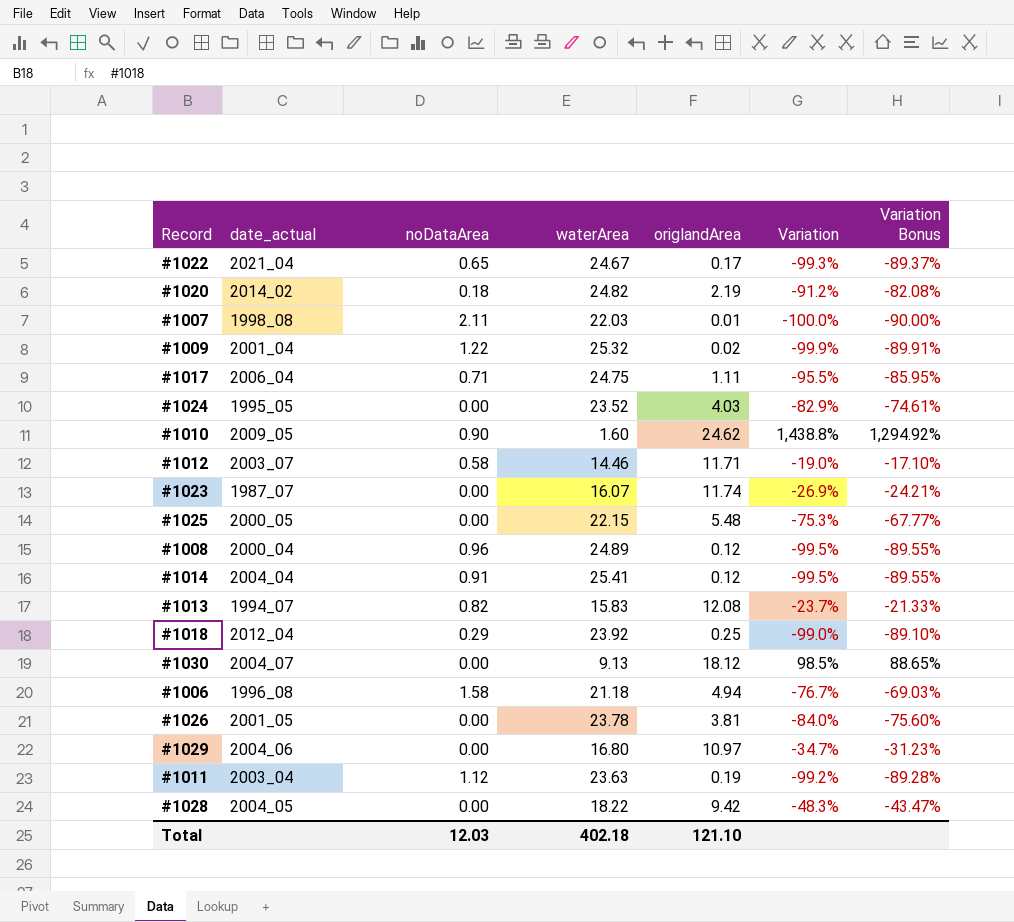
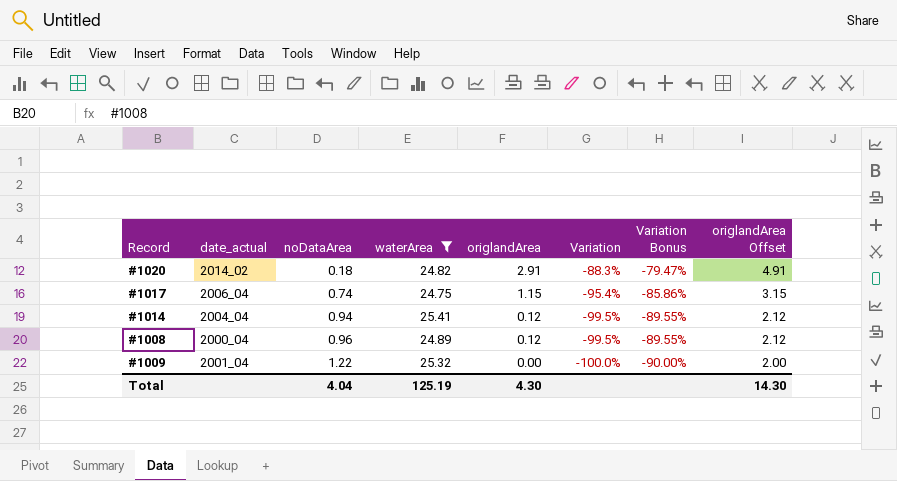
filter: none -> waterArea >= 24.75
row order: none -> noDataArea ascending
column origlandArea Offset | formula: none -> [origlandArea] + 2
#1020 | origlandArea: 2.19 -> 2.91
#1020 | Variation: -91.2% -> -88.3%
#1020 | Variation Bonus: -82.08% -> -79.47%
#1017 | noDataArea: 0.71 -> 0.74
#1017 | origlandArea: 1.11 -> 1.15
#1017 | Variation: -95.5% -> -95.4%
#1017 | Variation Bonus: -85.95% -> -85.86%
#1014 | noDataArea: 0.91 -> 0.94
#1009 | origlandArea: 0.02 -> 0.00
#1009 | Variation: -99.9% -> -100.0%
#1009 | Variation Bonus: -89.91% -> -90.00%
Total | noDataArea: 12.03 -> 4.04
Total | waterArea: 402.18 -> 125.19
Total | origlandArea: 121.10 -> 4.30

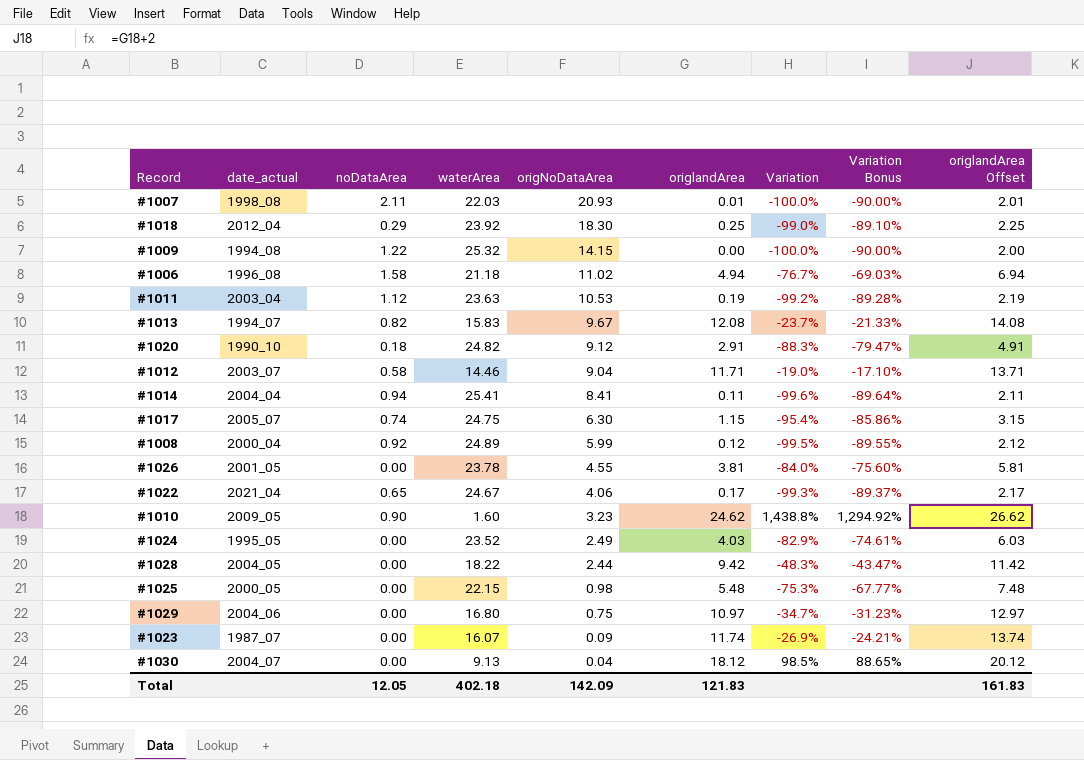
filter: waterArea >= 24.75 -> none
row order: noDataArea ascending -> origNoDataArea descending
column origNoDataArea | position: none -> 5
#1009 | date_actual: 2001_04 -> 1994_08
#1020 | date_actual: 2014_02 -> 1990_10
#1014 | origlandArea: 0.12 -> 0.11
#1014 | Variation: -99.5% -> -99.6%
#1014 | Variation Bonus: -89.55% -> -89.64%
#1014 | origlandArea Offset: 2.12 -> 2.11
#1017 | date_actual: 2006_04 -> 2005_07
#1008 | noDataArea: 0.96 -> 0.92
Total | noDataArea: 4.04 -> 12.05
Total | waterArea: 125.19 -> 402.18
Total | origlandArea: 4.30 -> 121.83
Total | origlandArea Offset: 14.30 -> 161.83

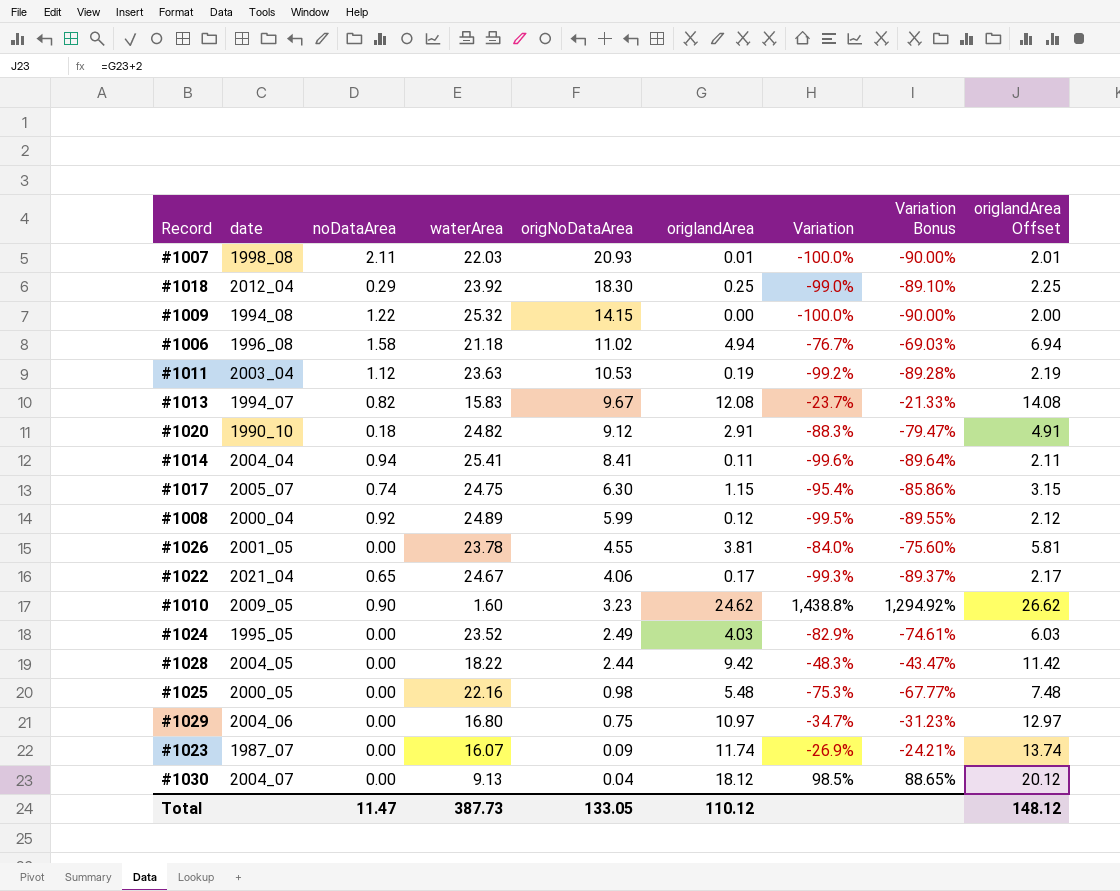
column name: date_actual -> date
row #1012: 2003_07 | 0.58 | 14.46 | 9.04 | 11.71 | -19.0% | -17.10% | 13.71 -> none
#1025 | waterArea: 22.15 -> 22.16
Total | noDataArea: 12.05 -> 11.47
Total | waterArea: 402.18 -> 387.73
Total | origNoDataArea: 142.09 -> 133.05
Total | origlandArea: 121.83 -> 110.12
Total | origlandArea Offset: 161.83 -> 148.12

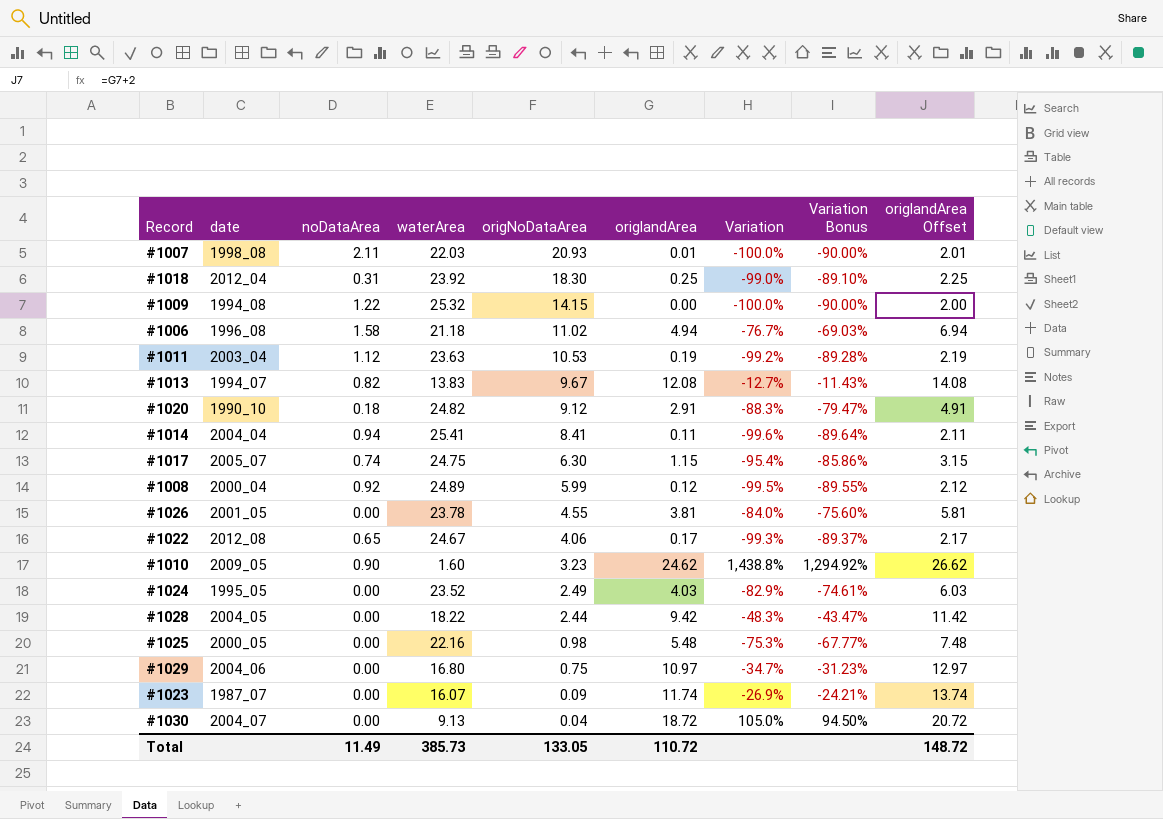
#1018 | noDataArea: 0.29 -> 0.31
#1013 | waterArea: 15.83 -> 13.83
#1013 | Variation: -23.7% -> -12.7%
#1013 | Variation Bonus: -21.33% -> -11.43%
#1022 | date: 2021_04 -> 2012_08
#1030 | origlandArea: 18.12 -> 18.72
#1030 | Variation: 98.5% -> 105.0%
#1030 | Variation Bonus: 88.65% -> 94.50%
#1030 | origlandArea Offset: 20.12 -> 20.72
Total | noDataArea: 11.47 -> 11.49
Total | waterArea: 387.73 -> 385.73
Total | origlandArea: 110.12 -> 110.72
Total | origlandArea Offset: 148.12 -> 148.72

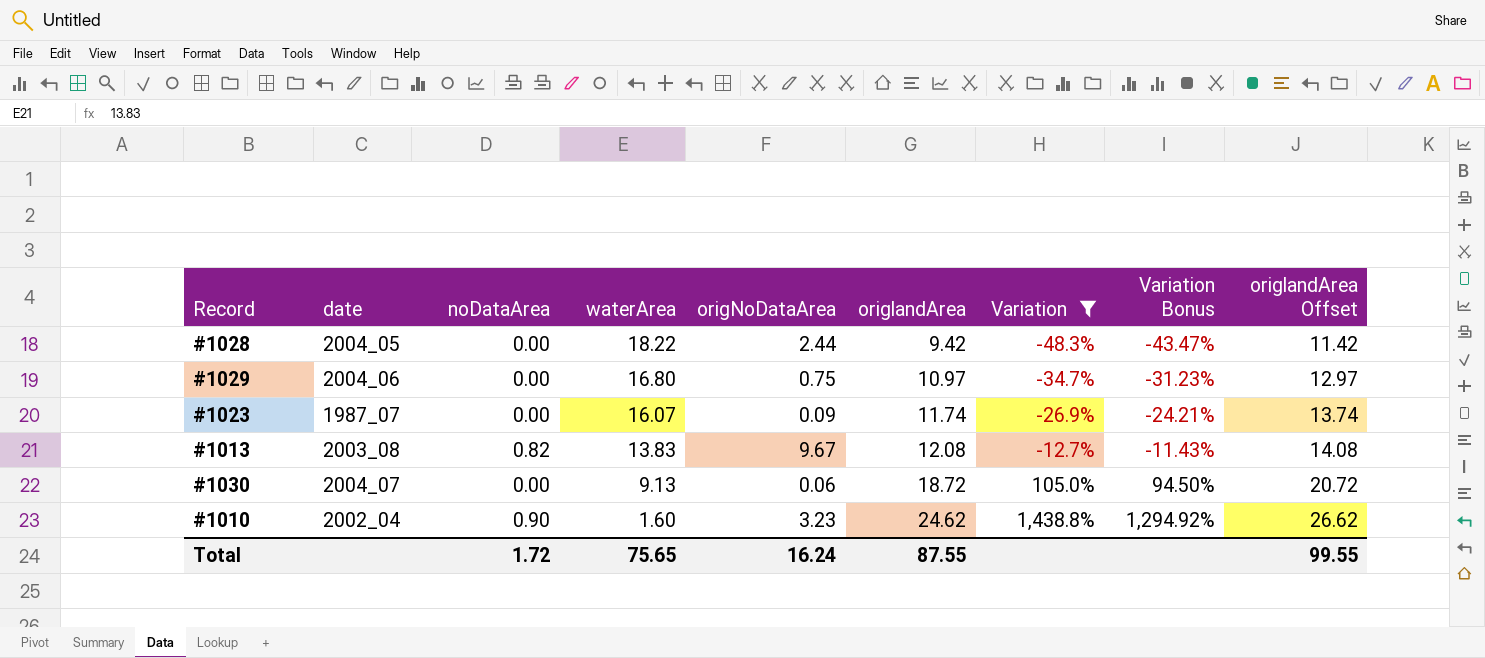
filter: none -> Variation >= -48.3%
row order: origNoDataArea descending -> waterArea descending
#1013 | date: 1994_07 -> 2003_08
#1030 | origNoDataArea: 0.04 -> 0.06
#1010 | date: 2009_05 -> 2002_04
Total | noDataArea: 11.49 -> 1.72
Total | waterArea: 385.73 -> 75.65
Total | origNoDataArea: 133.05 -> 16.24
Total | origlandArea: 110.72 -> 87.55
Total | origlandArea Offset: 148.72 -> 99.55

